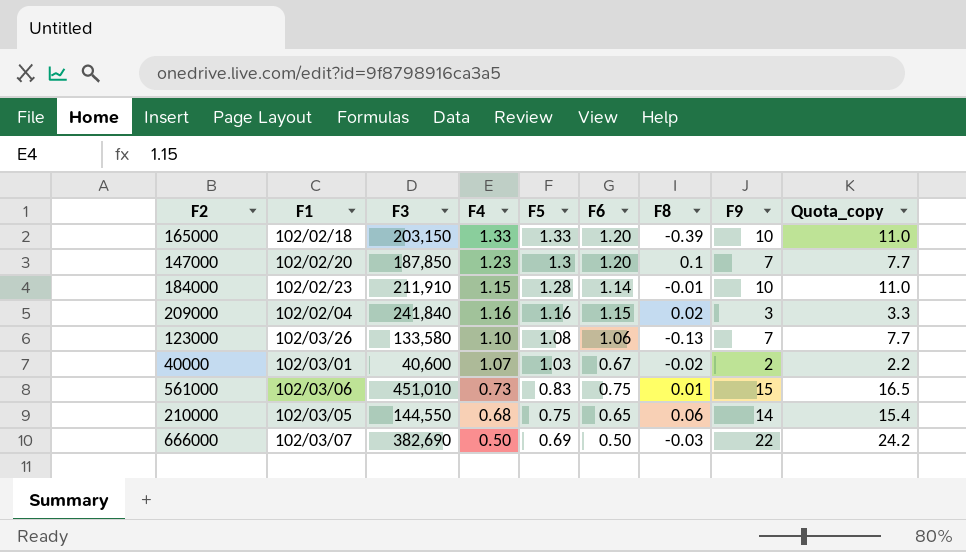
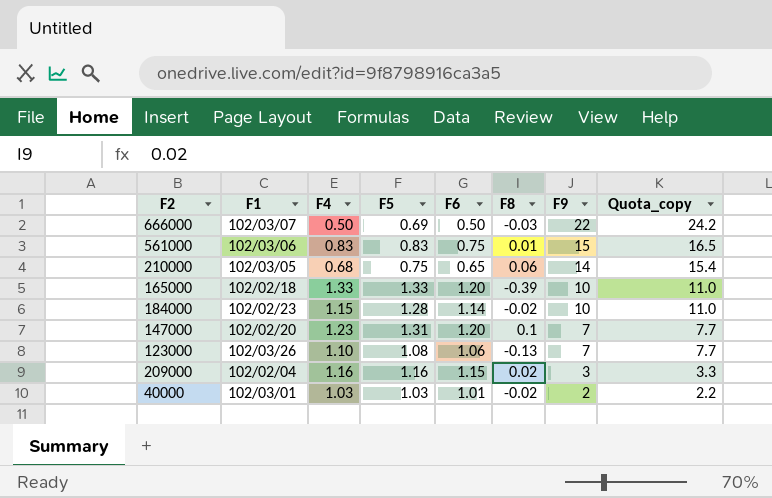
row order: F5 descending -> F9 descending
column F3 | position: 3 -> none
561000 | F4: 0.73 -> 0.83
184000 | F8: -0.01 -> -0.02
147000 | F5: 1.3 -> 1.31
40000 | F4: 1.07 -> 1.03
40000 | F6: 0.67 -> 1.01

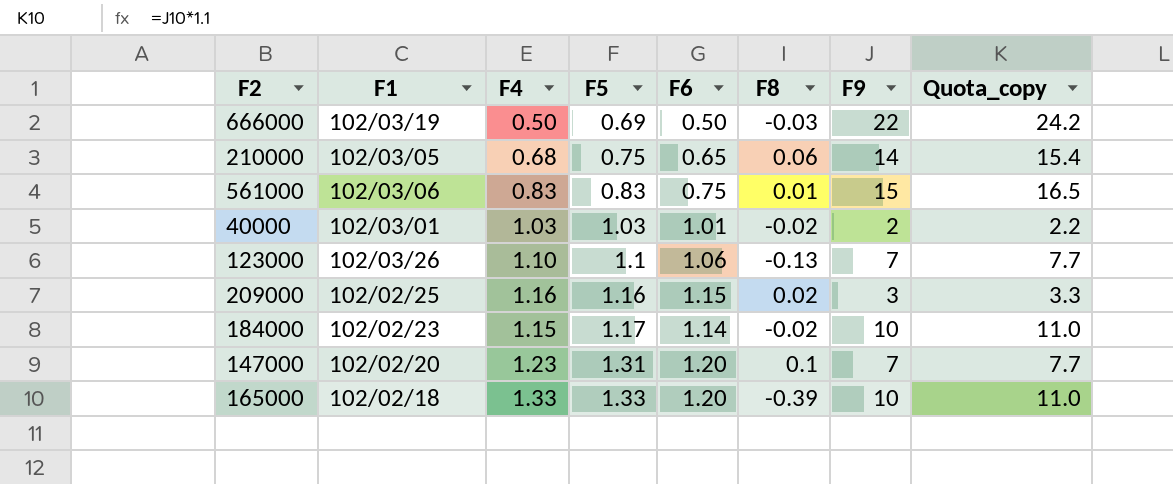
row order: F9 descending -> F5 ascending
666000 | F1: 102/03/07 -> 102/03/19
123000 | F5: 1.08 -> 1.1
209000 | F1: 102/02/04 -> 102/02/25
184000 | F5: 1.28 -> 1.17

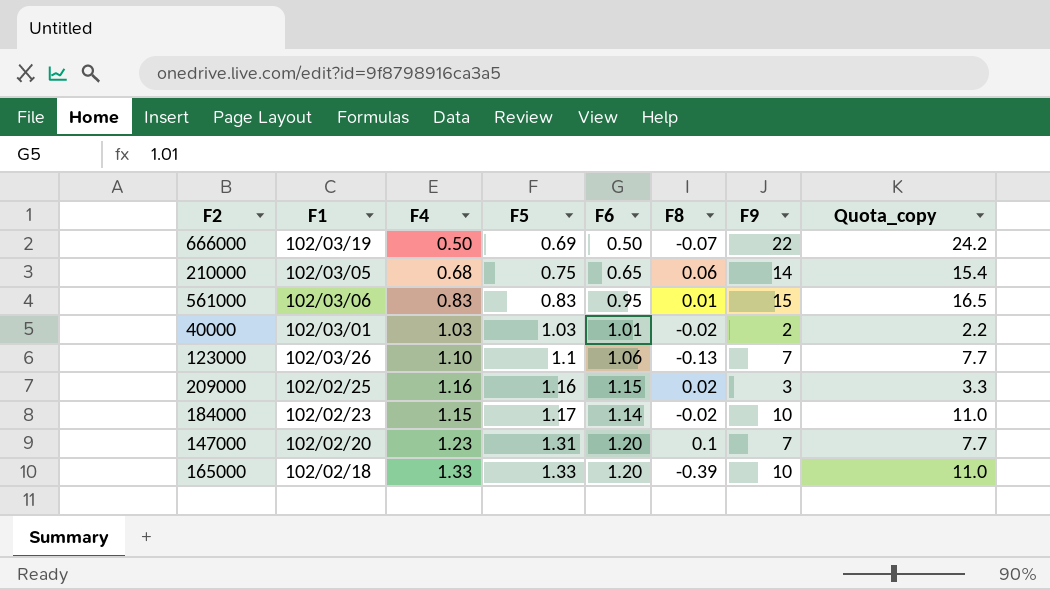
666000 | F8: -0.03 -> -0.07
561000 | F6: 0.75 -> 0.95

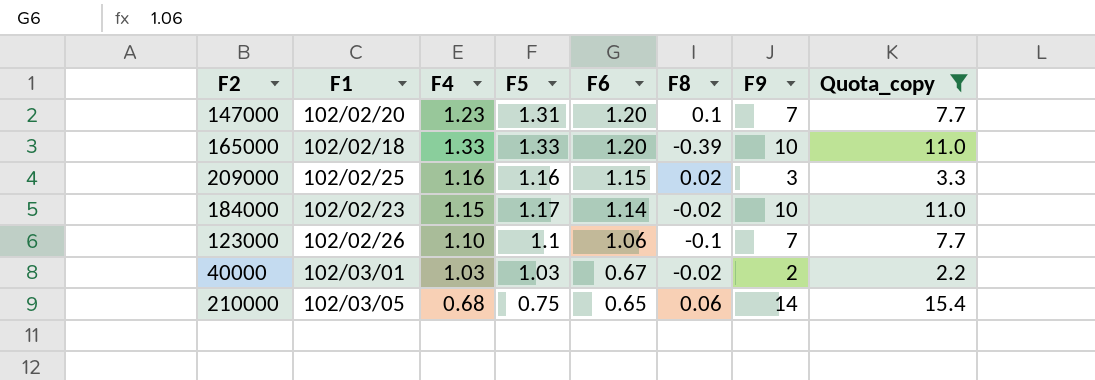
filter: none -> Quota_copy <= 15.4
row order: F5 ascending -> F6 descending
123000 | F1: 102/03/26 -> 102/02/26
123000 | F8: -0.13 -> -0.1
40000 | F6: 1.01 -> 0.67

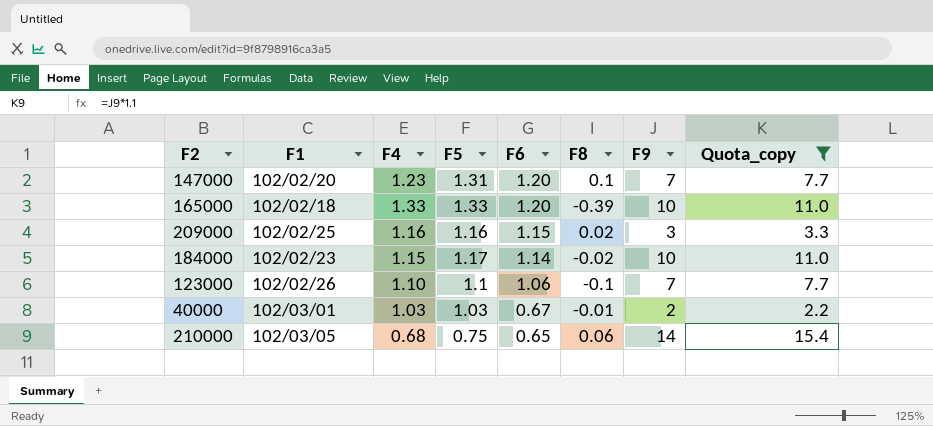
40000 | F8: -0.02 -> -0.01

